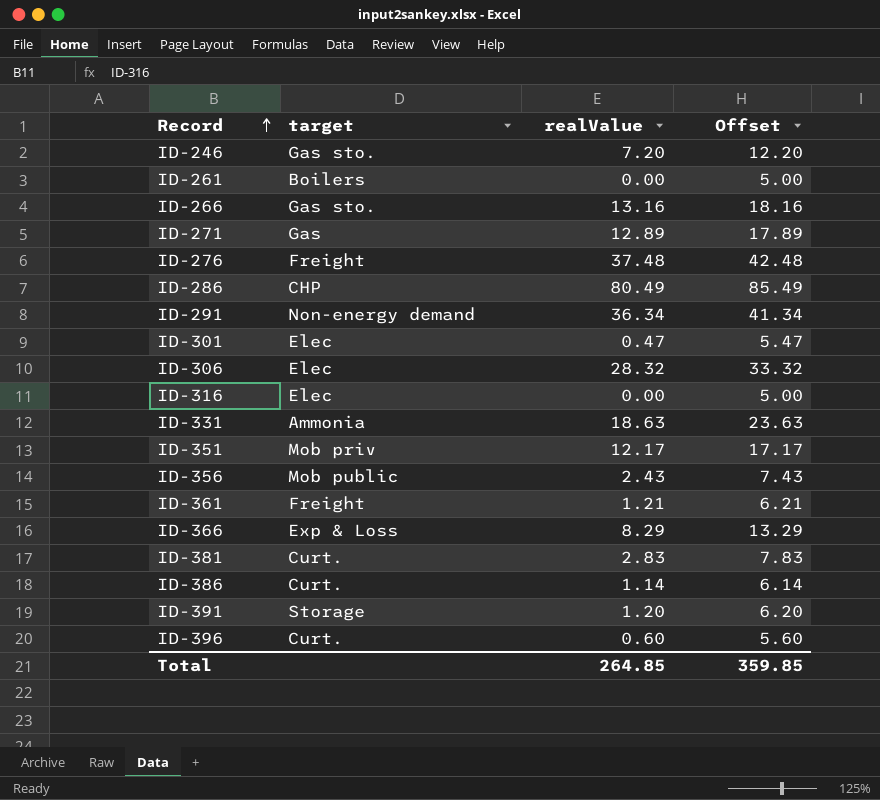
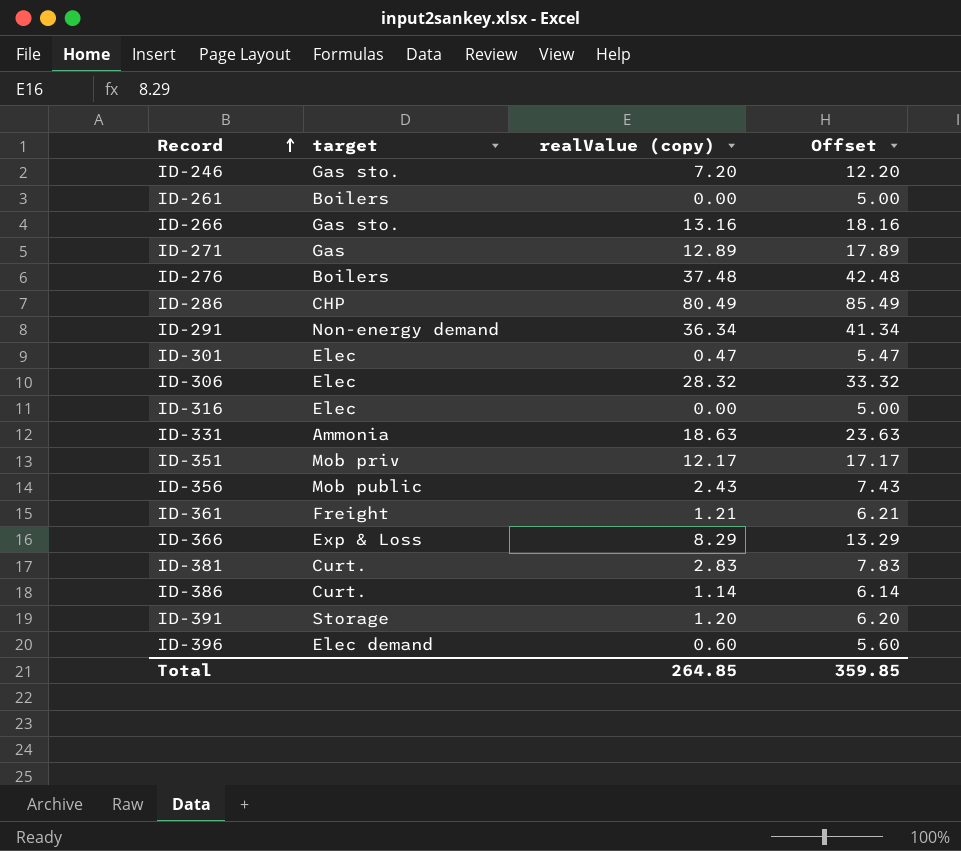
column name: realValue -> realValue (copy)
ID-276 | target: Freight -> Boilers
ID-396 | target: Curt. -> Elec demand

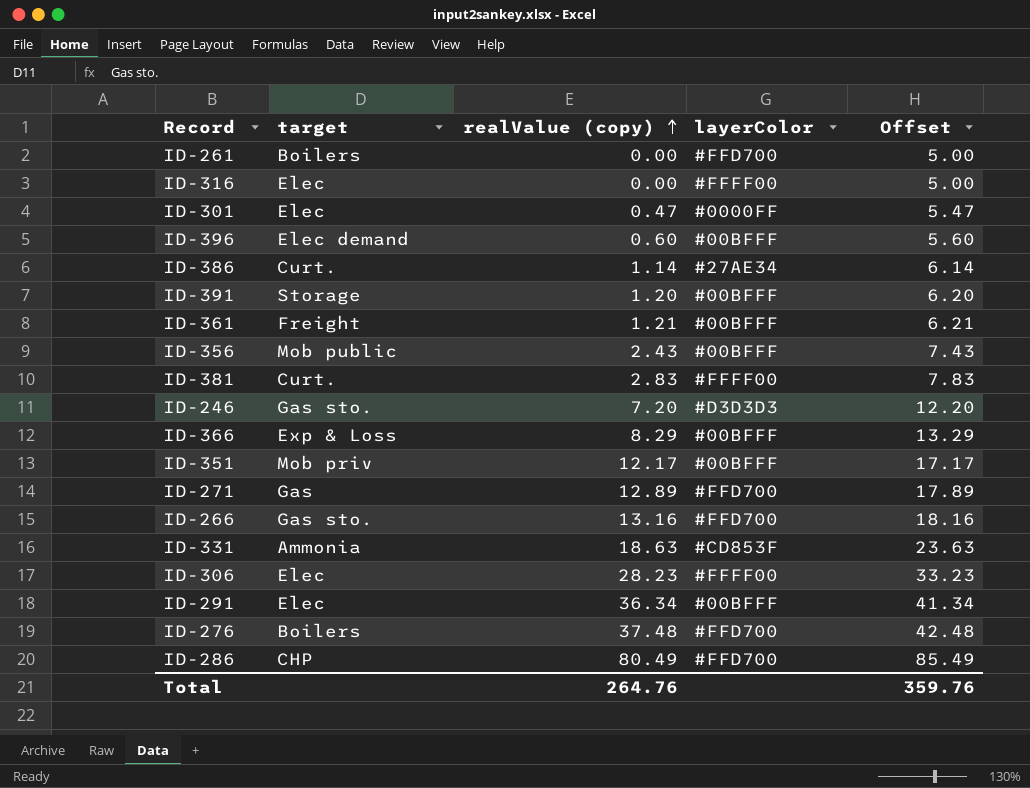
row order: Record ascending -> realValue (copy) ascending
column layerColor | position: none -> 4
ID-306 | realValue (copy): 28.32 -> 28.23
ID-306 | Offset: 33.32 -> 33.23
ID-291 | target: Non-energy demand -> Elec
Total | realValue (copy): 264.85 -> 264.76
Total | Offset: 359.85 -> 359.76

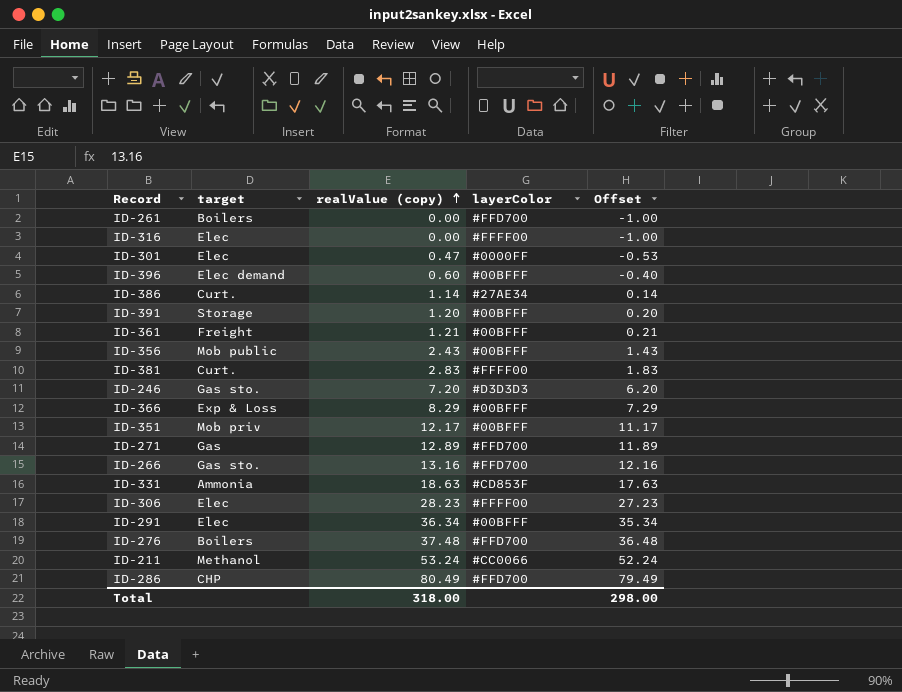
column Offset | formula: [realValue (copy)] + 5 -> [realValue (copy)] - 1
row ID-211: none -> Methanol | 53.24 | #CC0066 | 52.24
Total | realValue (copy): 264.76 -> 318.00
Total | Offset: 359.76 -> 298.00

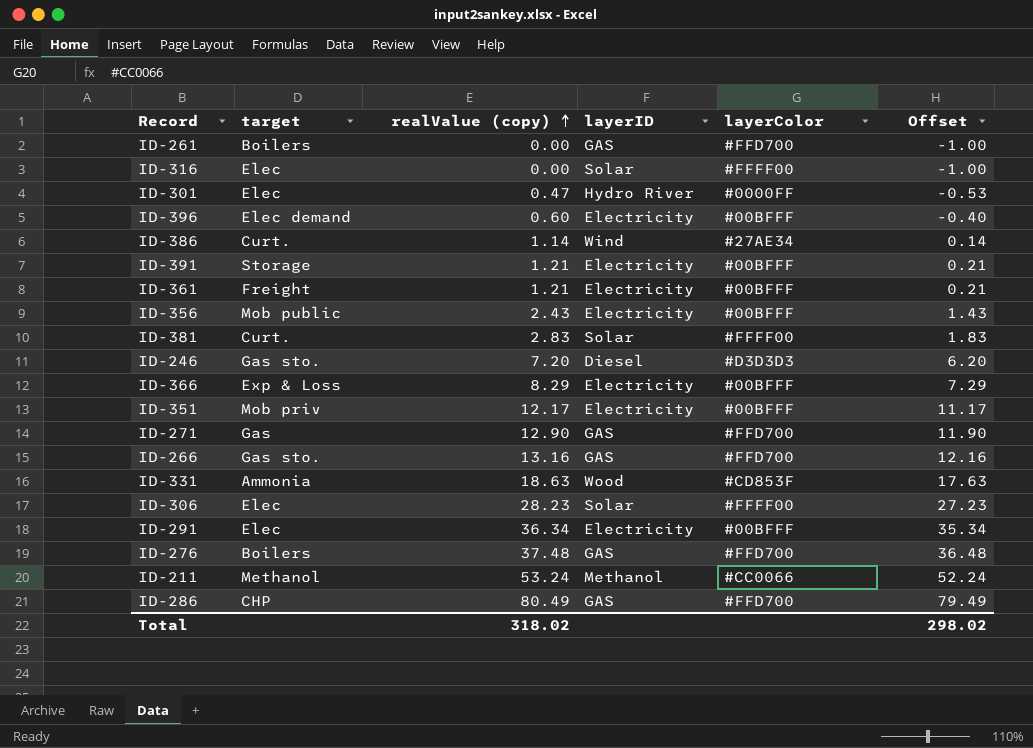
column layerID | position: none -> 4
ID-391 | realValue (copy): 1.20 -> 1.21
ID-391 | Offset: 0.20 -> 0.21
ID-271 | realValue (copy): 12.89 -> 12.90
ID-271 | Offset: 11.89 -> 11.90
Total | realValue (copy): 318.00 -> 318.02
Total | Offset: 298.00 -> 298.02

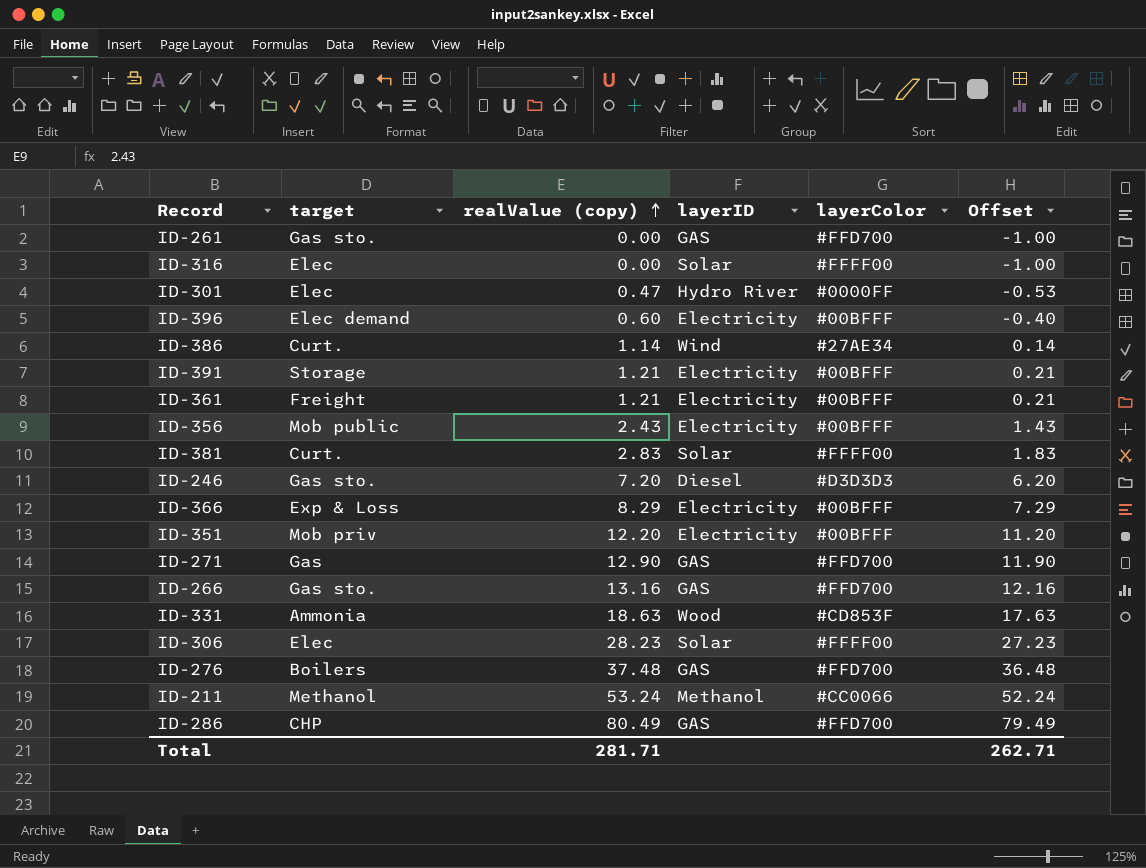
row ID-291: Elec | 36.34 | Electricity | #00BFFF | 35.34 -> none
ID-261 | target: Boilers -> Gas sto.
ID-351 | realValue (copy): 12.17 -> 12.20
ID-351 | Offset: 11.17 -> 11.20
Total | realValue (copy): 318.02 -> 281.71
Total | Offset: 298.02 -> 262.71

